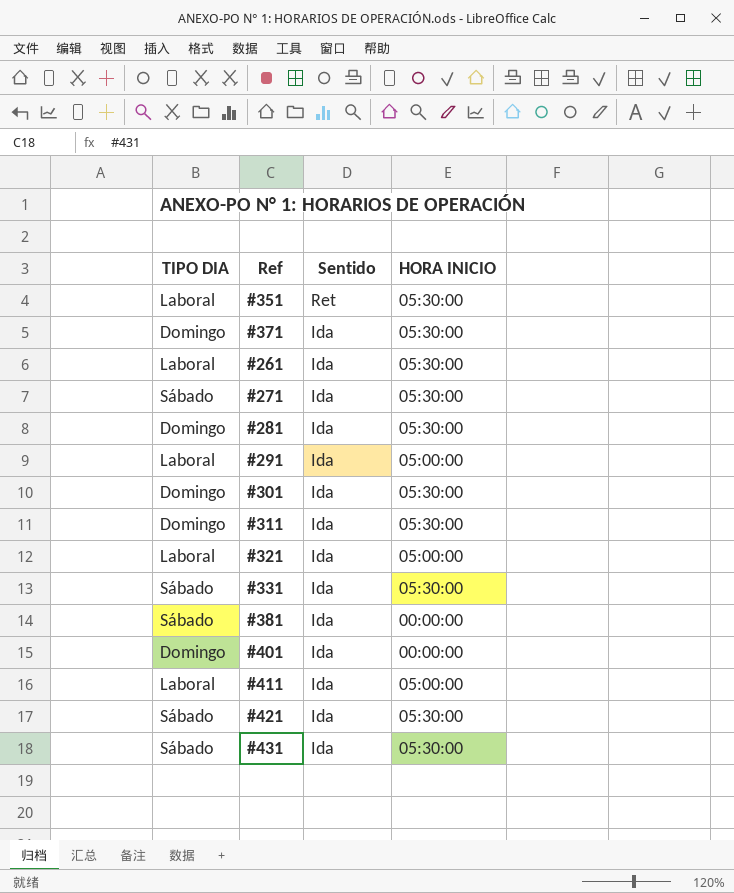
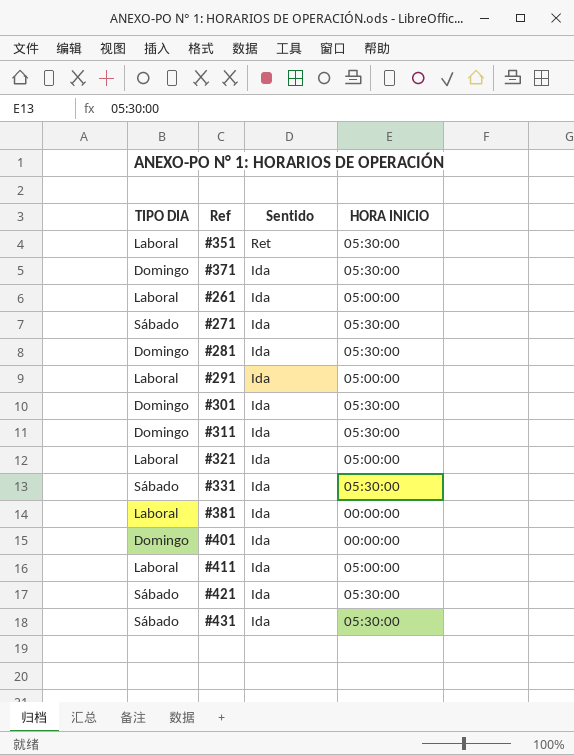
#261 | HORA INICIO: 05:30:00 -> 05:00:00
#381 | TIPO DIA: Sábado -> Laboral

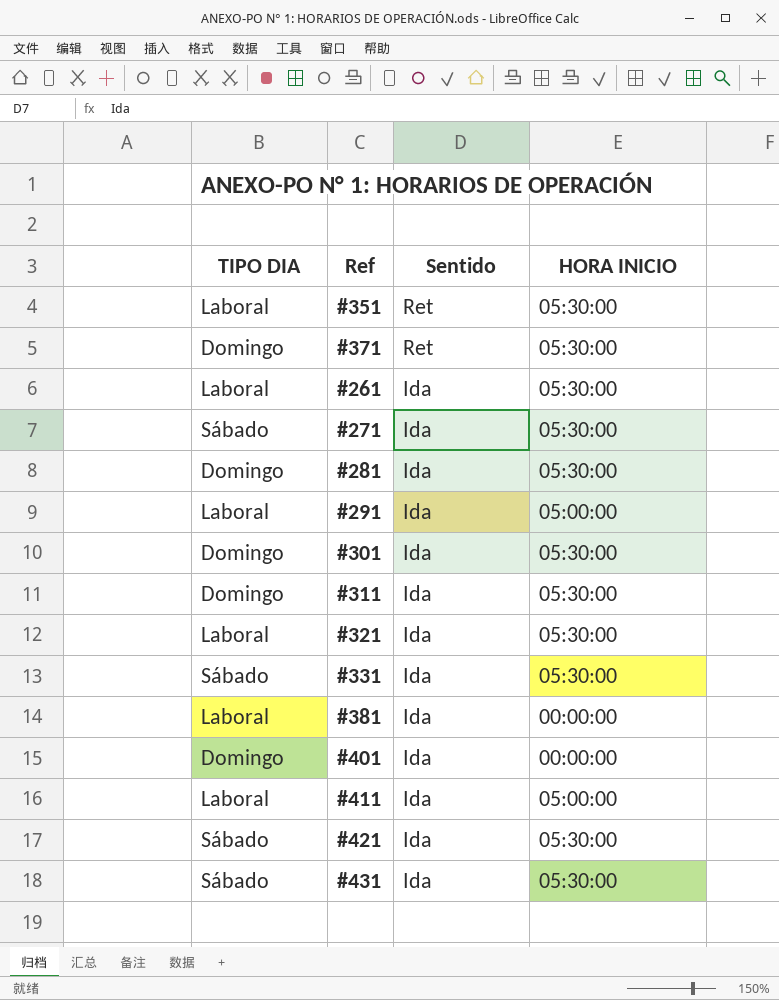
#371 | Sentido: Ida -> Ret
#261 | HORA INICIO: 05:00:00 -> 05:30:00
#321 | HORA INICIO: 05:00:00 -> 05:30:00

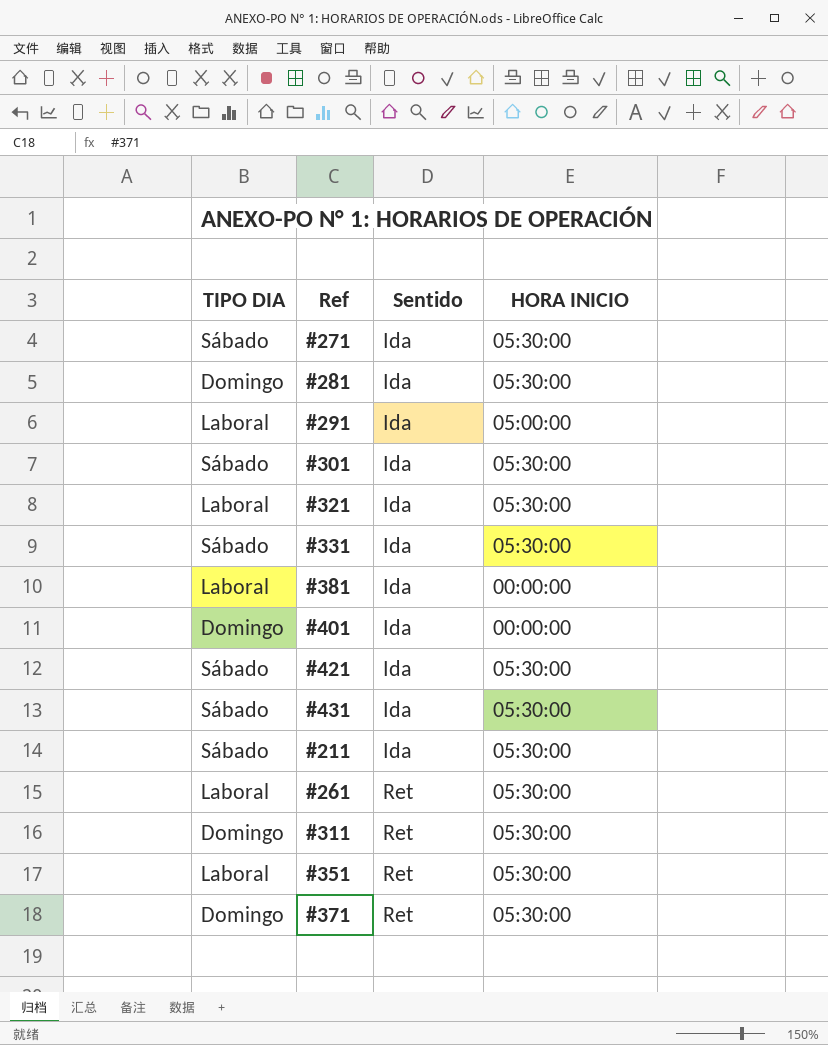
row order: Sentido descending -> Sentido ascending
row #411: Laboral | Ida | 05:00:00 -> none
#301 | TIPO DIA: Domingo -> Sábado
row #211: none -> Sábado | Ida | 05:30:00
#261 | Sentido: Ida -> Ret
#311 | Sentido: Ida -> Ret

